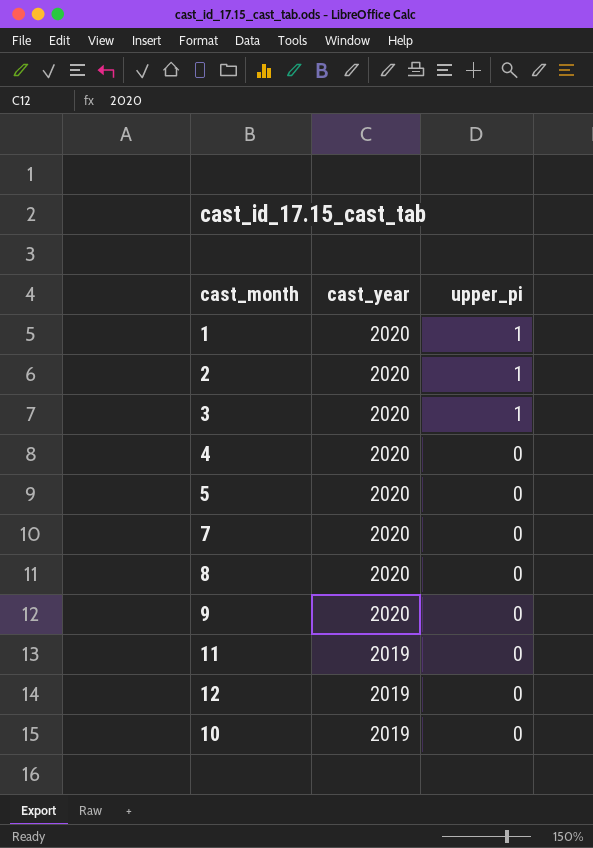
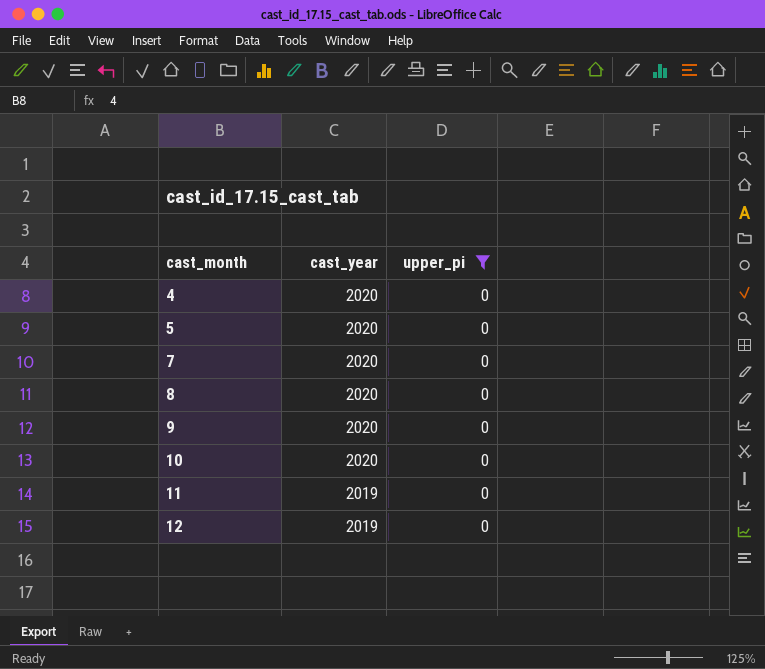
filter: none -> upper_pi = 0
row order: cast_year descending -> cast_month ascending
10 | cast_year: 2019 -> 2020

